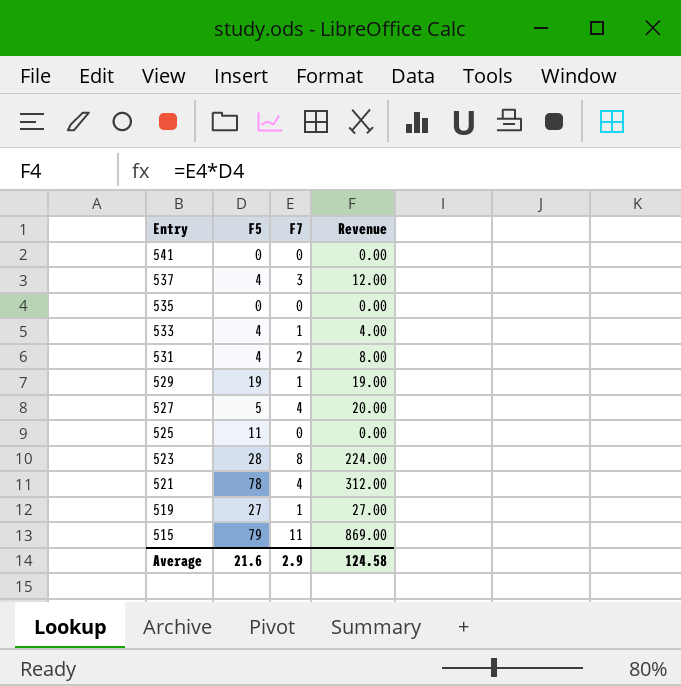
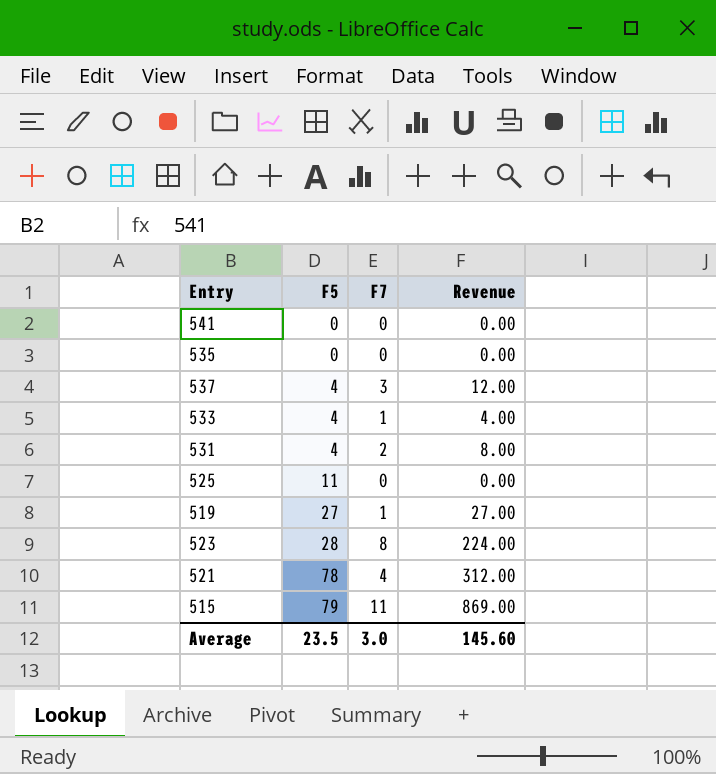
row order: Entry descending -> F5 ascending
row 529: 19 | 1 | 19.00 -> none
row 527: 5 | 4 | 20.00 -> none
Average | F5: 21.6 -> 23.5
Average | F7: 2.9 -> 3.0
Average | Revenue: 124.58 -> 145.60

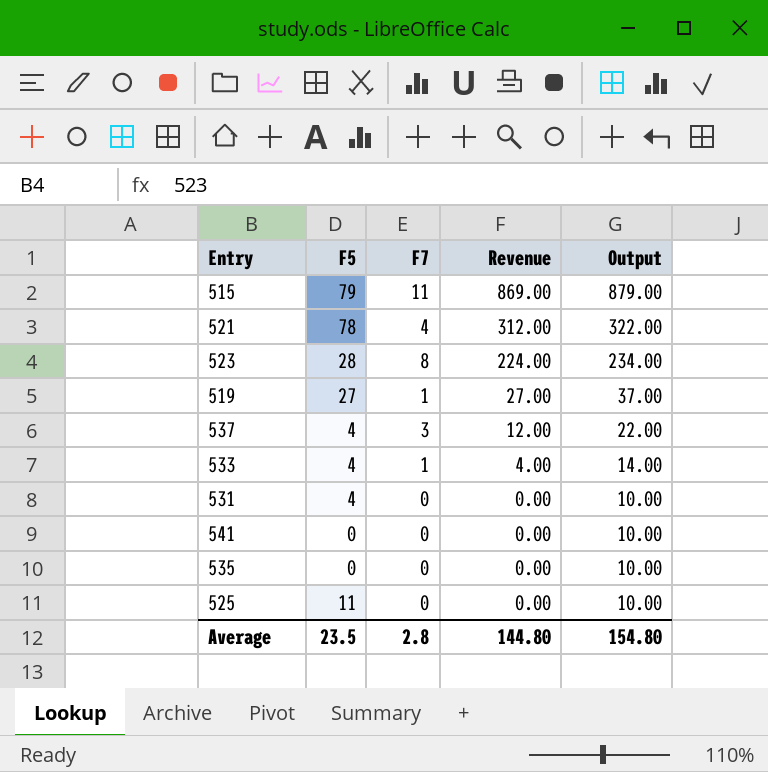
row order: F5 ascending -> Revenue descending
column Output | formula: none -> [Revenue] + 10
531 | F7: 2 -> 0
531 | Revenue: 8.00 -> 0.00
Average | F7: 3.0 -> 2.8
Average | Revenue: 145.60 -> 144.80

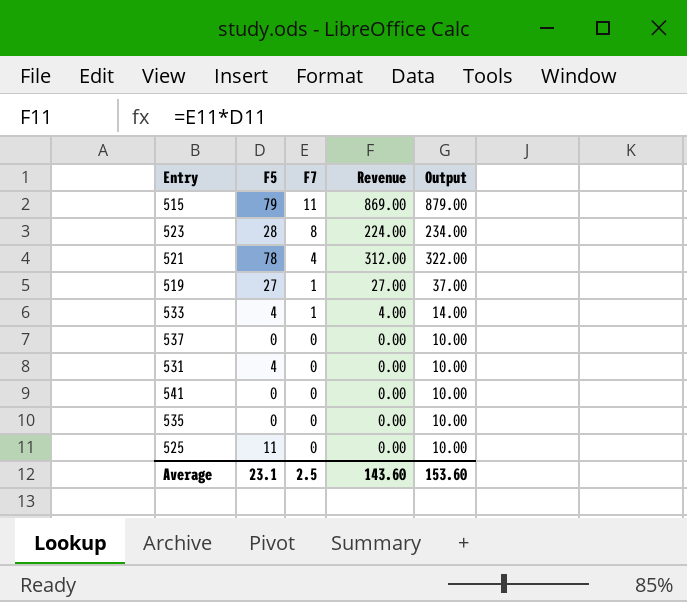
row order: Revenue descending -> F7 descending
537 | F5: 4 -> 0
537 | F7: 3 -> 0
537 | Revenue: 12.00 -> 0.00
537 | Output: 22.00 -> 10.00
Average | F5: 23.5 -> 23.1
Average | F7: 2.8 -> 2.5
Average | Revenue: 144.80 -> 143.60
Average | Output: 154.80 -> 153.60

